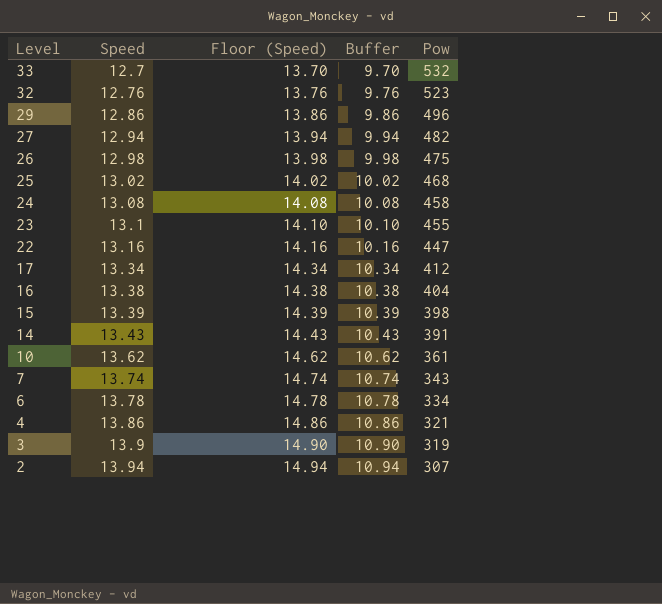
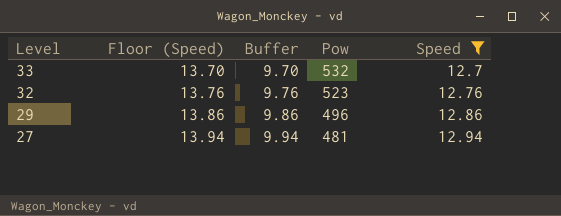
filter: none -> Speed <= 12.94
column Speed | position: 2 -> 5
27 | Pow: 482 -> 481

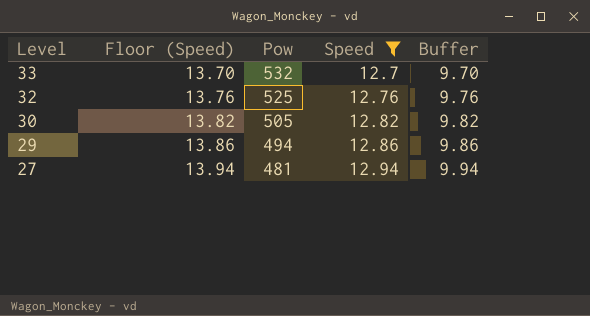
column Buffer | position: 3 -> 5
32 | Pow: 523 -> 525
row 30: none -> 13.82 | 505 | 12.82 | 9.82
29 | Pow: 496 -> 494

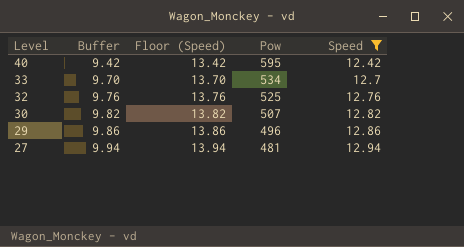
column Buffer | position: 5 -> 2
row 40: none -> 9.42 | 13.42 | 595 | 12.42
33 | Pow: 532 -> 534
30 | Pow: 505 -> 507
29 | Pow: 494 -> 496

